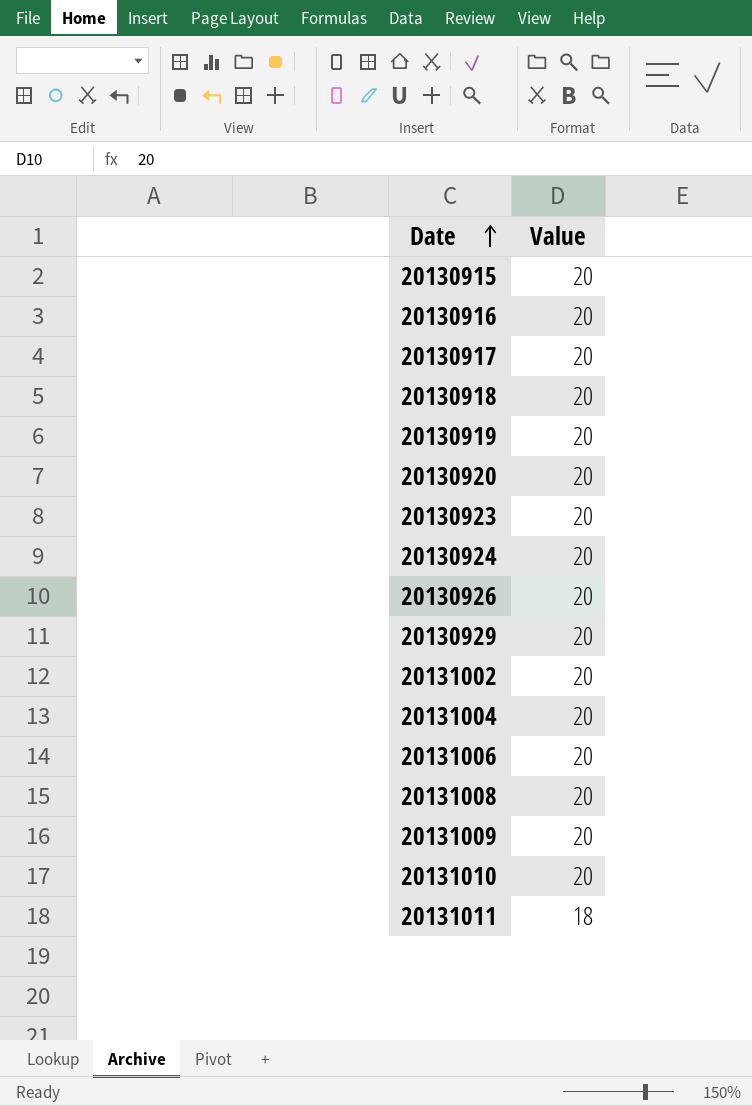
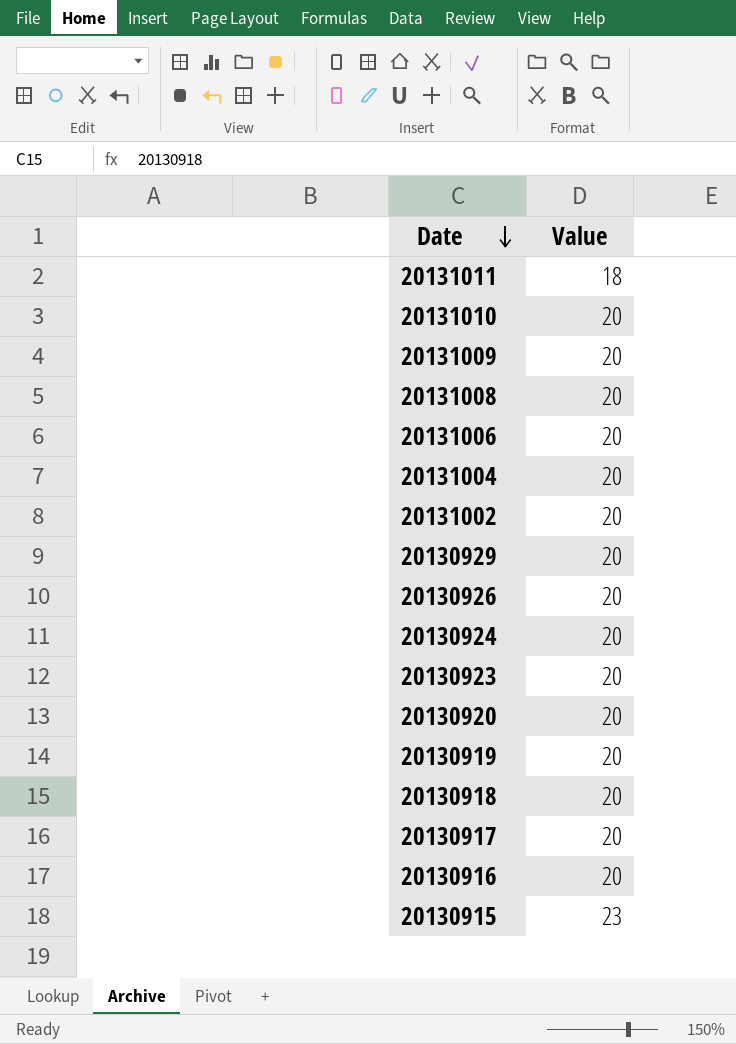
row order: Date ascending -> Date descending
20130915 | Value: 20 -> 23

